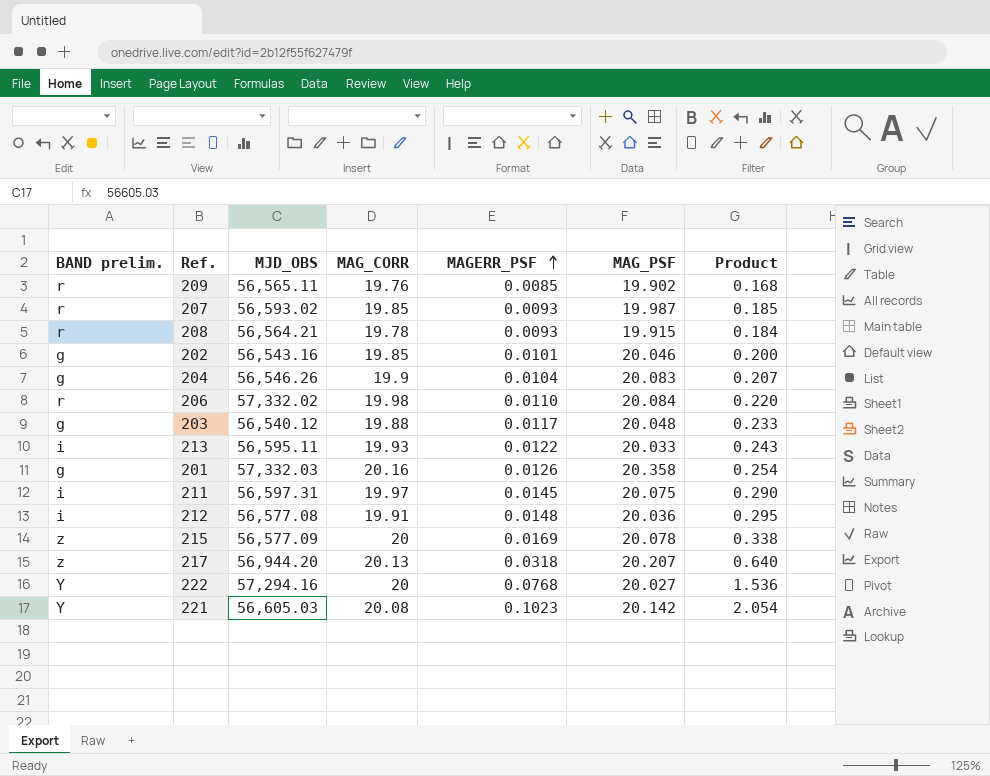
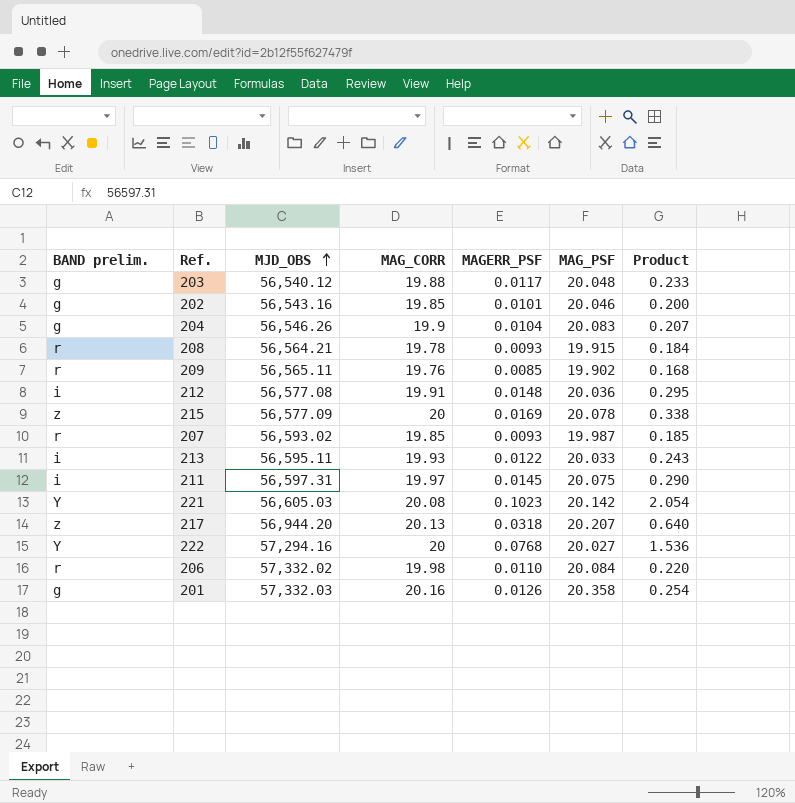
row order: MAGERR_PSF ascending -> MJD_OBS ascending

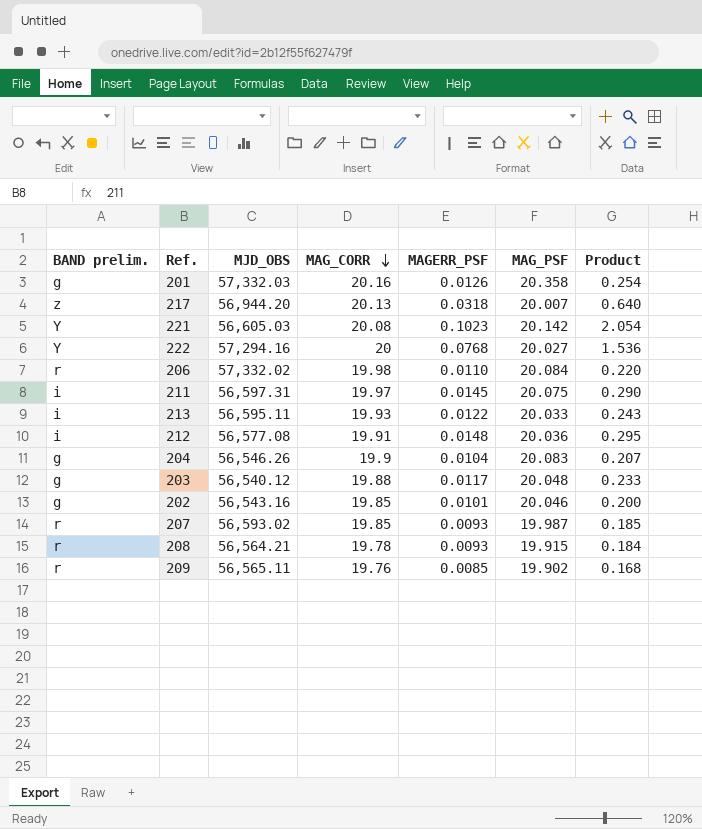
row order: MJD_OBS ascending -> MAG_CORR descending
row 215: z | 56,577.09 | 20 | 0.0169 | 20.078 | 0.338 -> none
217 | MAG_PSF: 20.207 -> 20.007

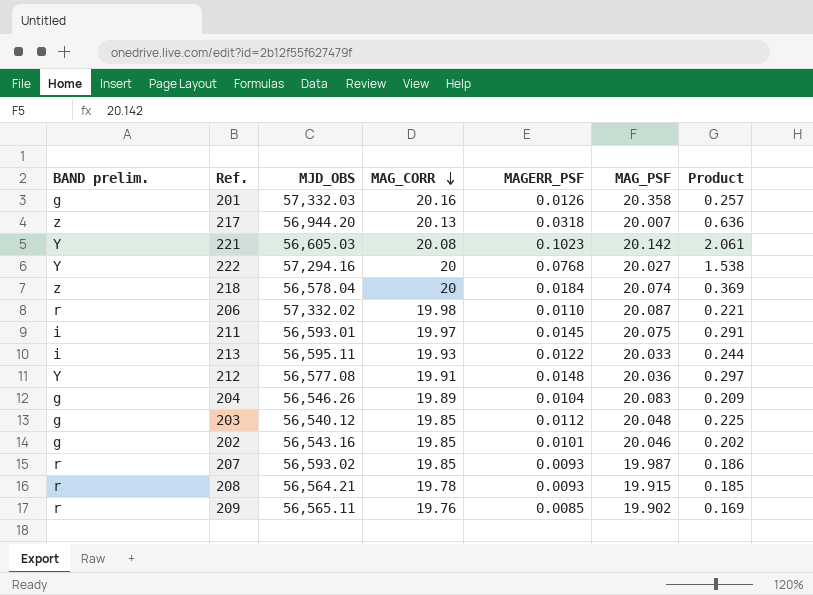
column Product | formula: [MAG_CORR] * [MAGERR_PSF] -> [MAGERR_PSF] * [MAG_PSF]
row 218: none -> z | 56,578.04 | 20 | 0.0184 | 20.074 | 0.369
206 | MAG_PSF: 20.084 -> 20.087
211 | MJD_OBS: 56,597.31 -> 56,593.01
212 | BAND prelim.: i -> Y
204 | MAG_CORR: 19.9 -> 19.89
203 | MAG_CORR: 19.88 -> 19.85
203 | MAGERR_PSF: 0.0117 -> 0.0112

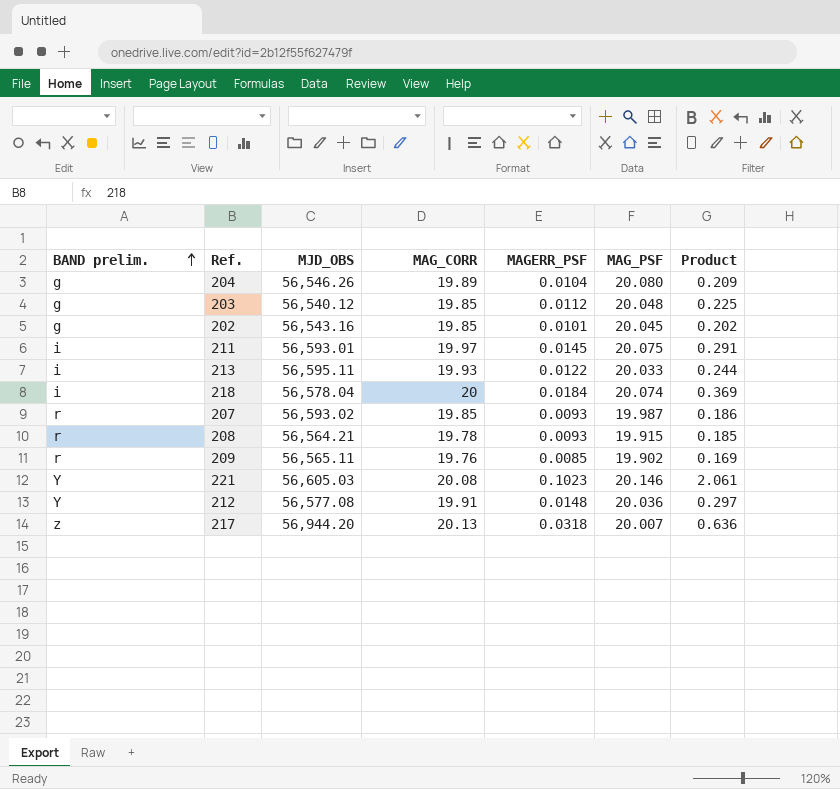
row order: MAG_CORR descending -> BAND prelim. ascending
row 201: g | 57,332.03 | 20.16 | 0.0126 | 20.358 | 0.257 -> none
row 222: Y | 57,294.16 | 20 | 0.0768 | 20.027 | 1.538 -> none
row 206: r | 57,332.02 | 19.98 | 0.0110 | 20.087 | 0.221 -> none
204 | MAG_PSF: 20.083 -> 20.080
202 | MAG_PSF: 20.046 -> 20.045
218 | BAND prelim.: z -> i
221 | MAG_PSF: 20.142 -> 20.146

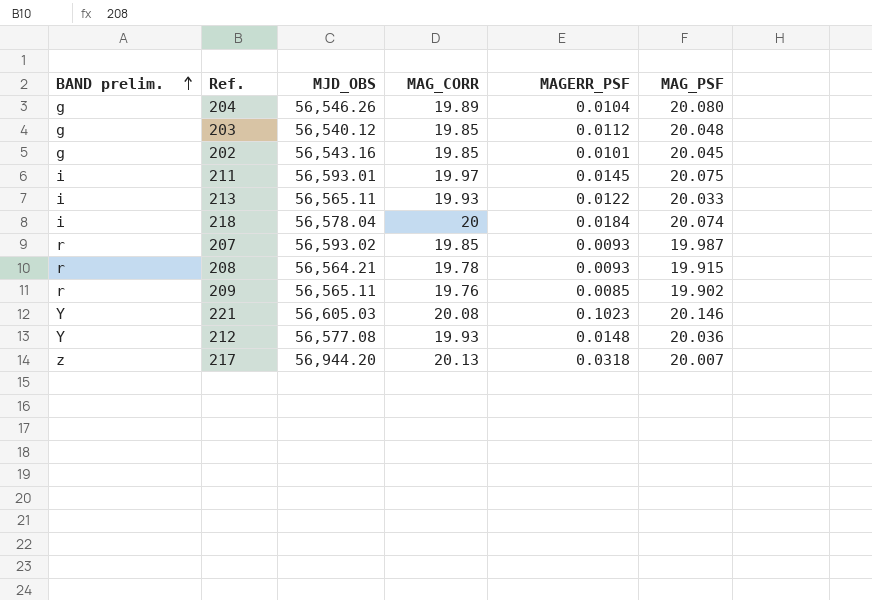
column Product | formula: [MAGERR_PSF] * [MAG_PSF] -> none
213 | MJD_OBS: 56,595.11 -> 56,565.11
212 | MAG_CORR: 19.91 -> 19.93

